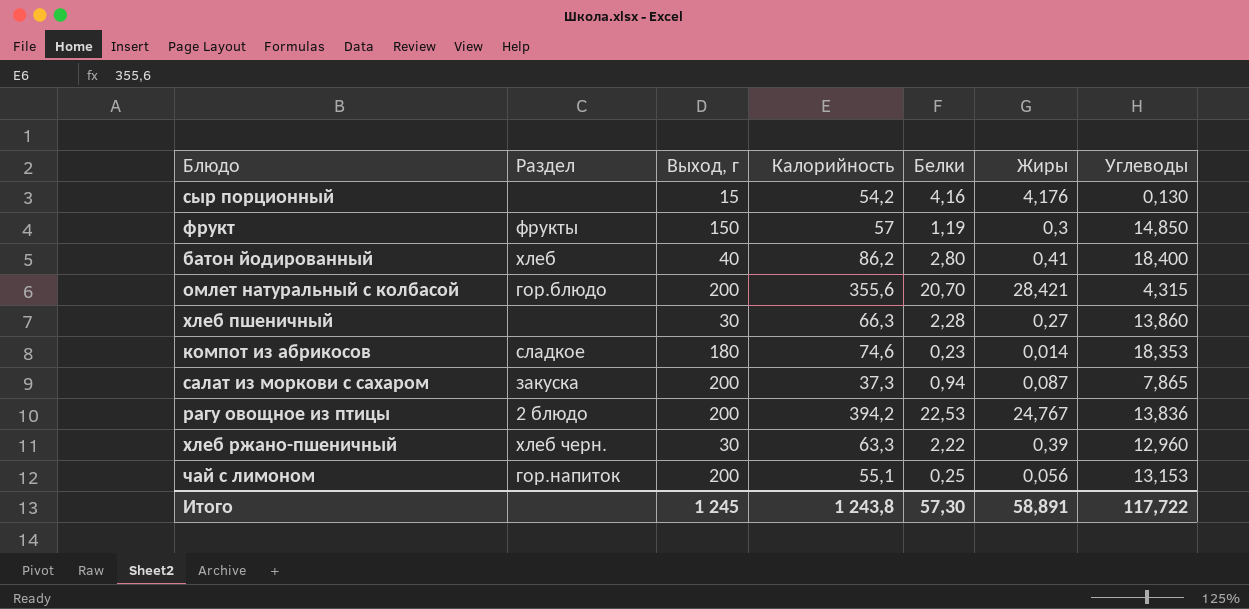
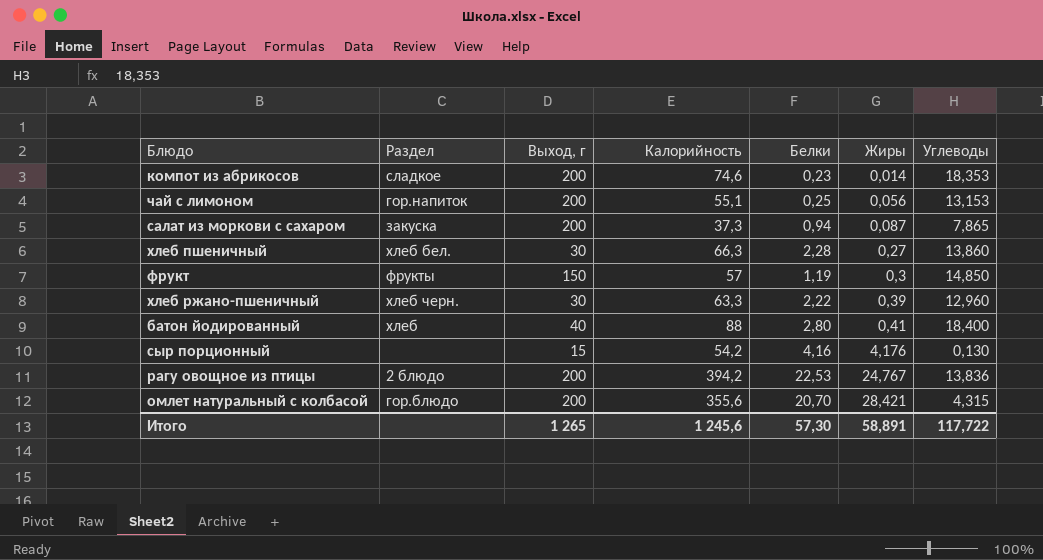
row order: none -> Жиры ascending
компот из абрикосов | Выход, г: 180 -> 200
хлеб пшеничный | Раздел: none -> хлеб бел.
батон йодированный | Калорийность: 86,2 -> 88
Итого | Выход, г: 1 245 -> 1 265
Итого | Калорийность: 1 243,8 -> 1 245,6

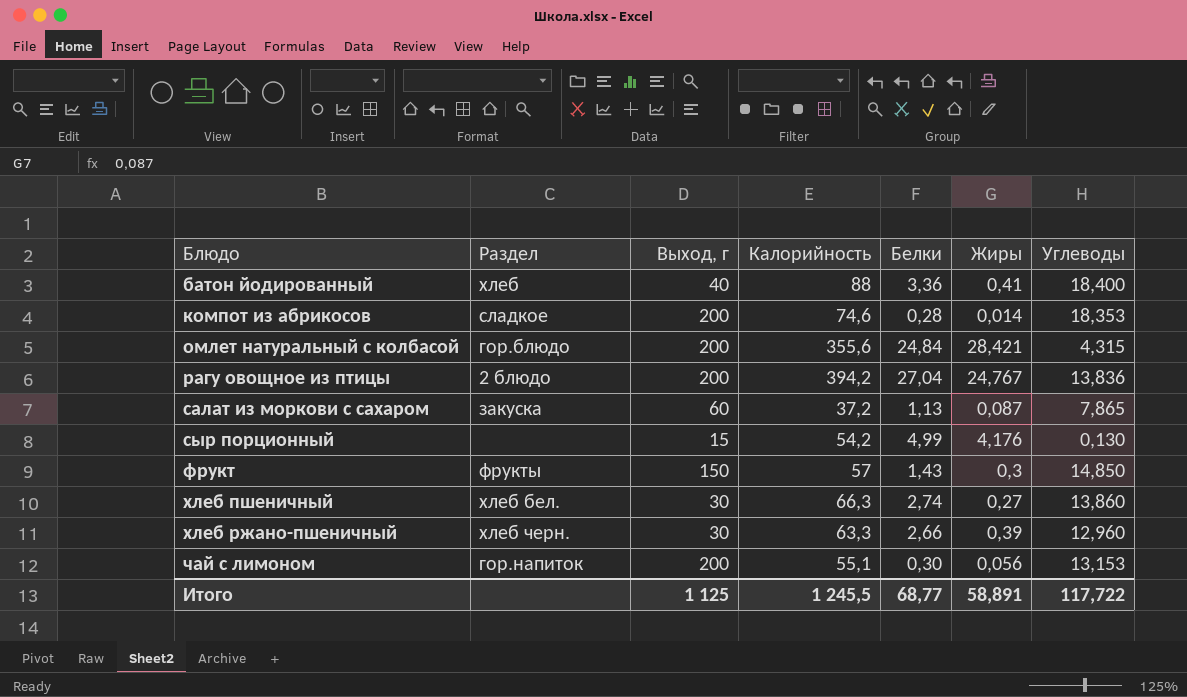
row order: Жиры ascending -> Блюдо ascending
батон йодированный | Белки: 2,80 -> 3,36
компот из абрикосов | Белки: 0,23 -> 0,28
омлет натуральный с колбасой | Белки: 20,70 -> 24,84
рагу овощное из птицы | Белки: 22,53 -> 27,04
салат из моркови с сахаром | Выход, г: 200 -> 60
салат из моркови с сахаром | Калорийность: 37,3 -> 37,2
салат из моркови с сахаром | Белки: 0,94 -> 1,13
сыр порционный | Белки: 4,16 -> 4,99
фрукт | Белки: 1,19 -> 1,43
хлеб пшеничный | Белки: 2,28 -> 2,74
хлеб ржано-пшеничный | Белки: 2,22 -> 2,66
чай с лимоном | Белки: 0,25 -> 0,30
Итого | Выход, г: 1 265 -> 1 125
Итого | Калорийность: 1 245,6 -> 1 245,5
Итого | Белки: 57,30 -> 68,77

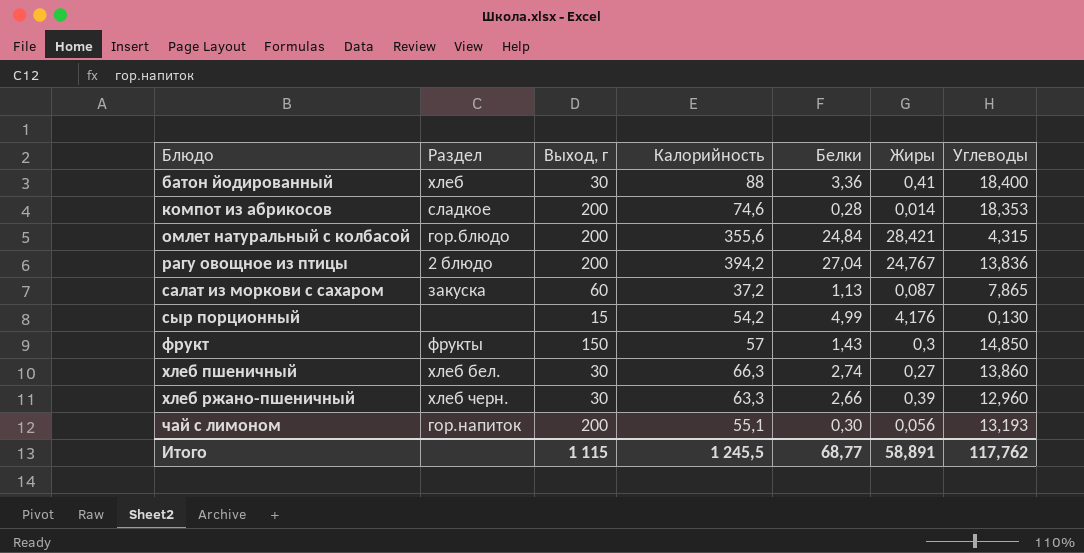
батон йодированный | Выход, г: 40 -> 30
чай с лимоном | Углеводы: 13,153 -> 13,193
Итого | Выход, г: 1 125 -> 1 115
Итого | Углеводы: 117,722 -> 117,762

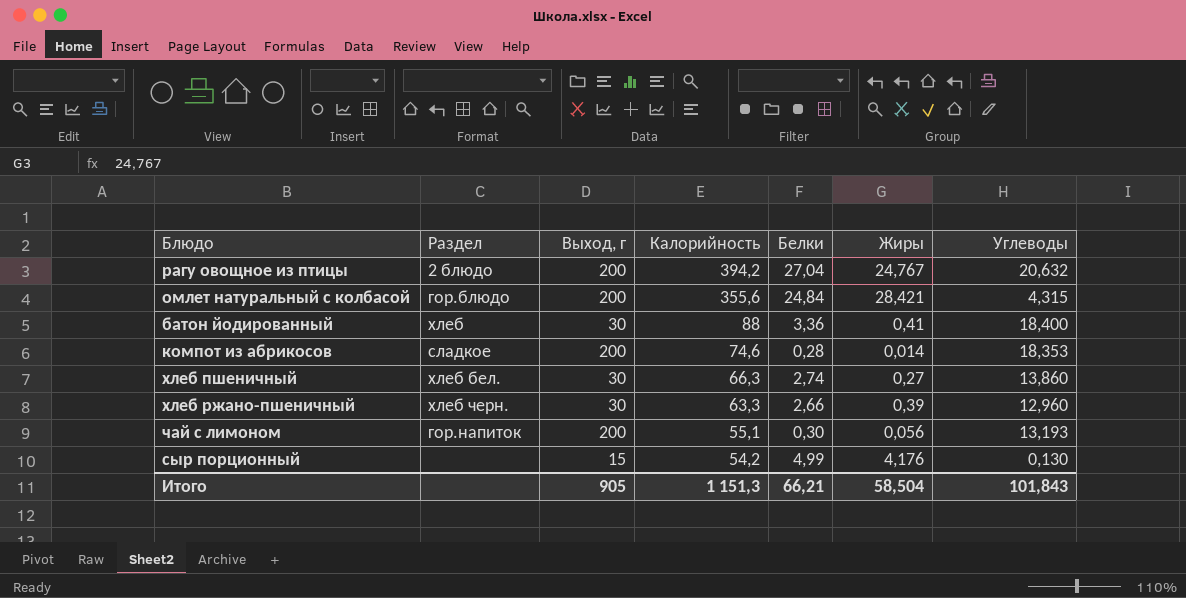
row order: Блюдо ascending -> Калорийность descending
row салат из моркови с сахаром: закуска | 60 | 37,2 | 1,13 | 0,087 | 7,865 -> none
row фрукт: фрукты | 150 | 57 | 1,43 | 0,3 | 14,850 -> none
рагу овощное из птицы | Углеводы: 13,836 -> 20,632
Итого | Выход, г: 1 115 -> 905
Итого | Калорийность: 1 245,5 -> 1 151,3
Итого | Белки: 68,77 -> 66,21
Итого | Жиры: 58,891 -> 58,504
Итого | Углеводы: 117,762 -> 101,843

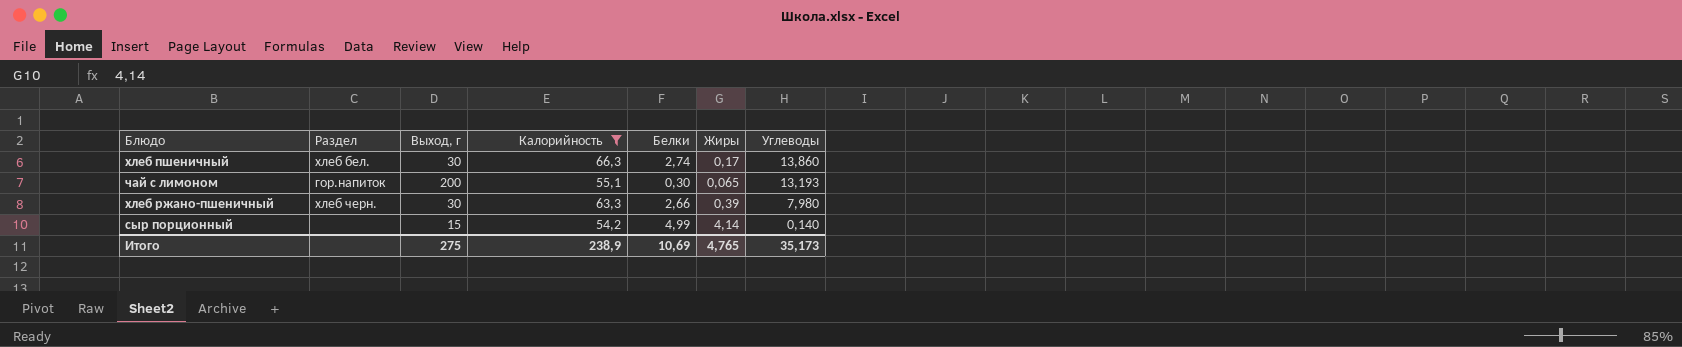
filter: none -> Калорийность <= 66,3
row order: Калорийность descending -> Углеводы descending
хлеб пшеничный | Жиры: 0,27 -> 0,17
чай с лимоном | Жиры: 0,056 -> 0,065
хлеб ржано-пшеничный | Углеводы: 12,960 -> 7,980
сыр порционный | Жиры: 4,176 -> 4,14
сыр порционный | Углеводы: 0,130 -> 0,140
Итого | Выход, г: 905 -> 275
Итого | Калорийность: 1 151,3 -> 238,9
Итого | Белки: 66,21 -> 10,69
Итого | Жиры: 58,504 -> 4,765
Итого | Углеводы: 101,843 -> 35,173

